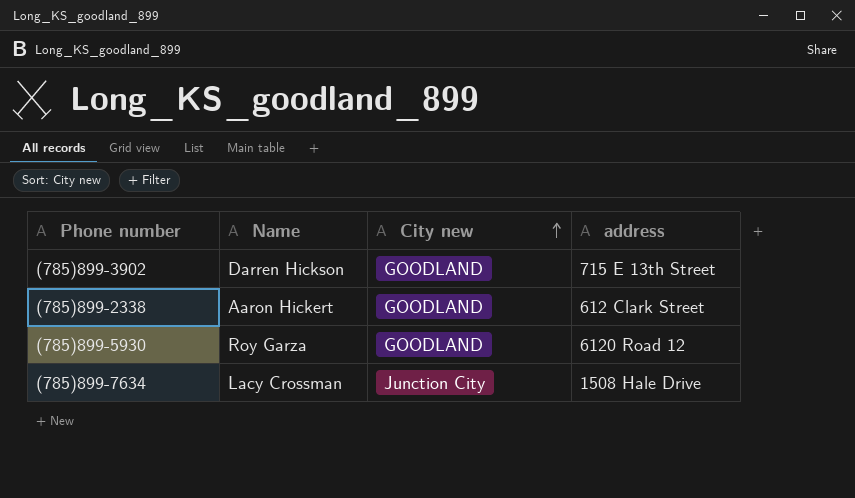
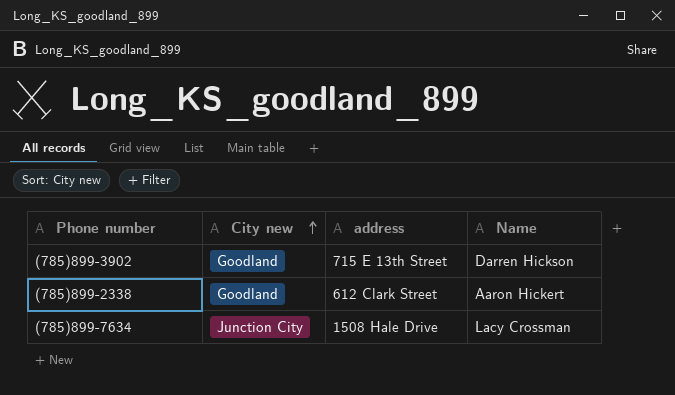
column Name | position: 2 -> 4
row (785)899-5930: Roy Garza | GOODLAND | 6120 Road 12 -> none
(785)899-3902 | City new: GOODLAND -> Goodland
(785)899-2338 | City new: GOODLAND -> Goodland

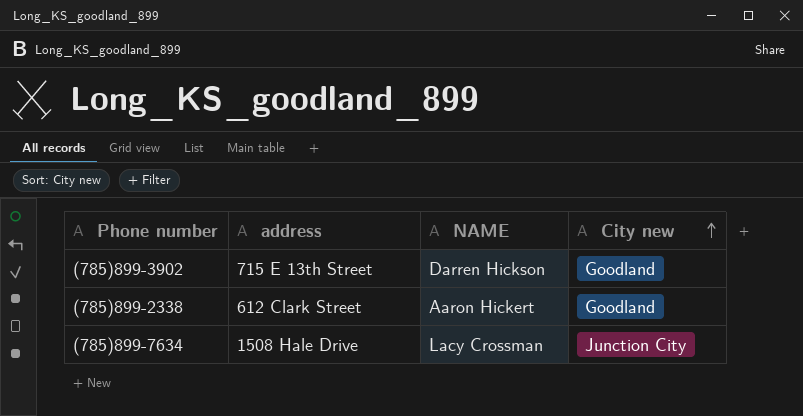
column name: Name -> NAME
column City new | position: 2 -> 4

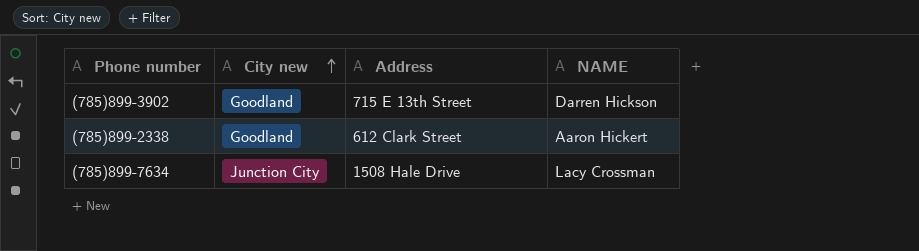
column City new | position: 4 -> 2
column name: address -> Address

